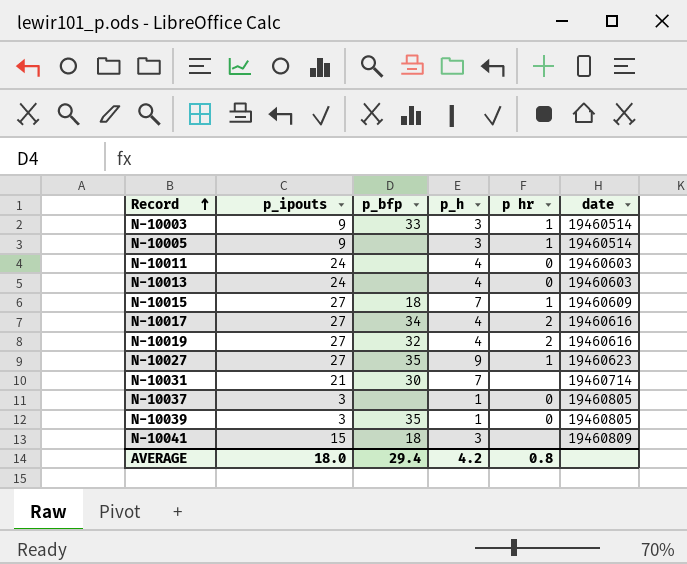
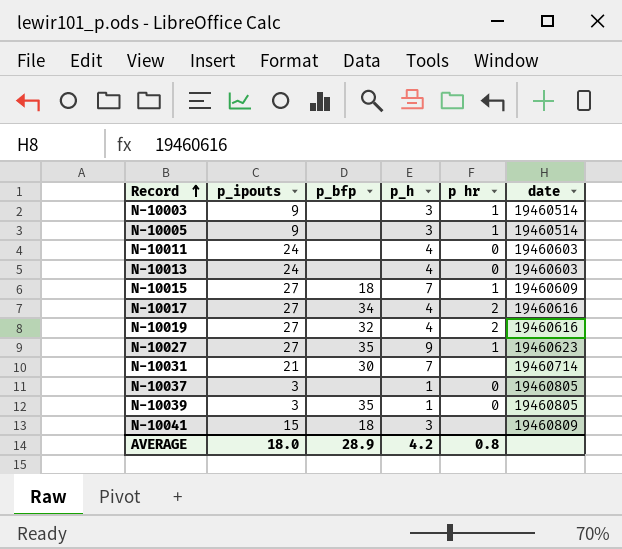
N-10003 | p_bfp: 33 -> none
AVERAGE | p_bfp: 29.4 -> 28.9

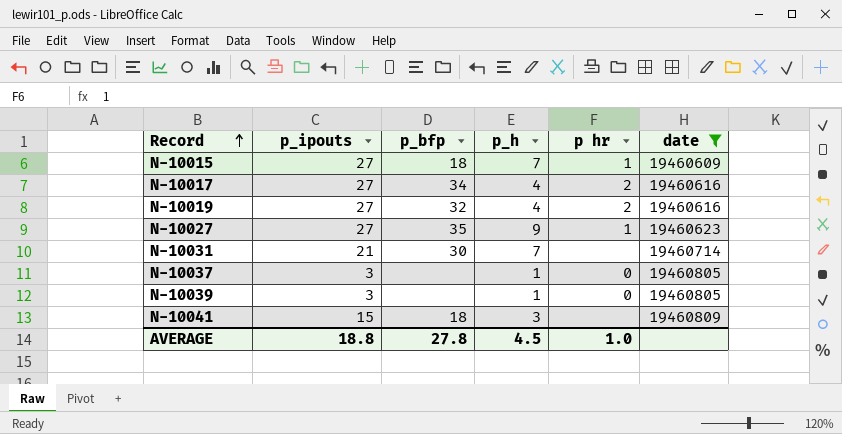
filter: none -> date >= 19460609
N-10039 | p_bfp: 35 -> none
AVERAGE | p_ipouts: 18.0 -> 18.8
AVERAGE | p_bfp: 28.9 -> 27.8
AVERAGE | p_h: 4.2 -> 4.5
AVERAGE | p hr: 0.8 -> 1.0

